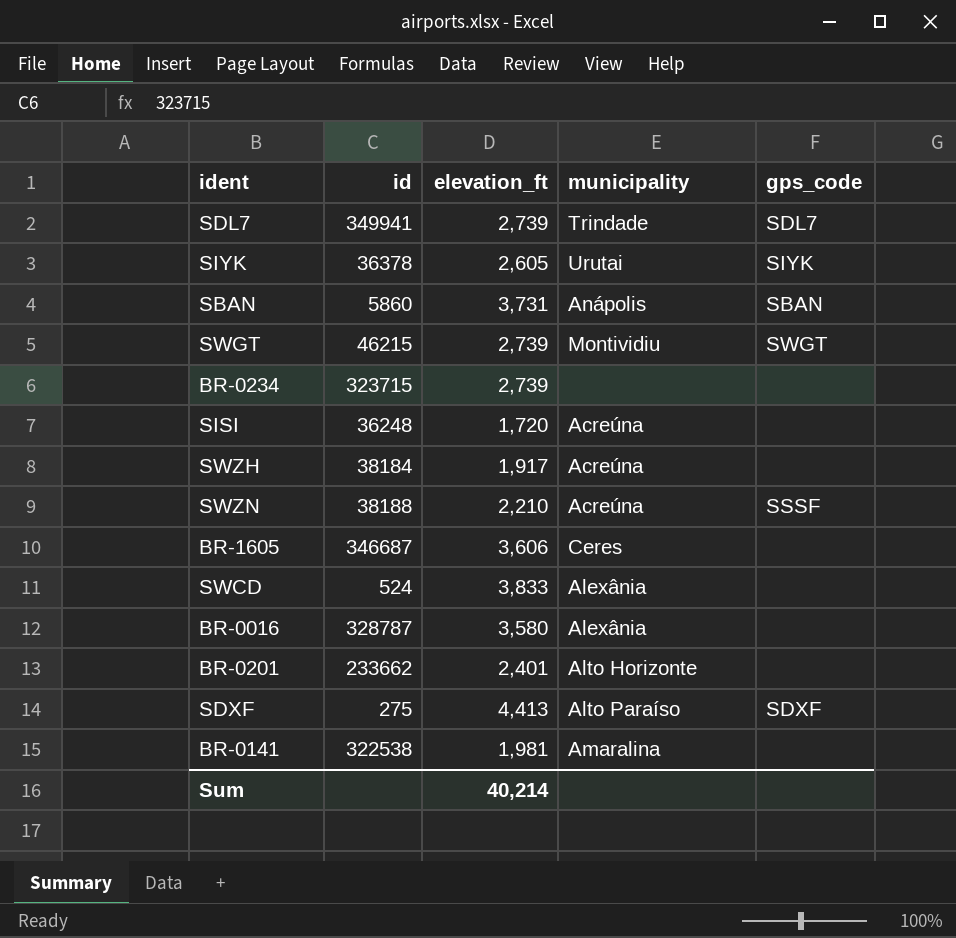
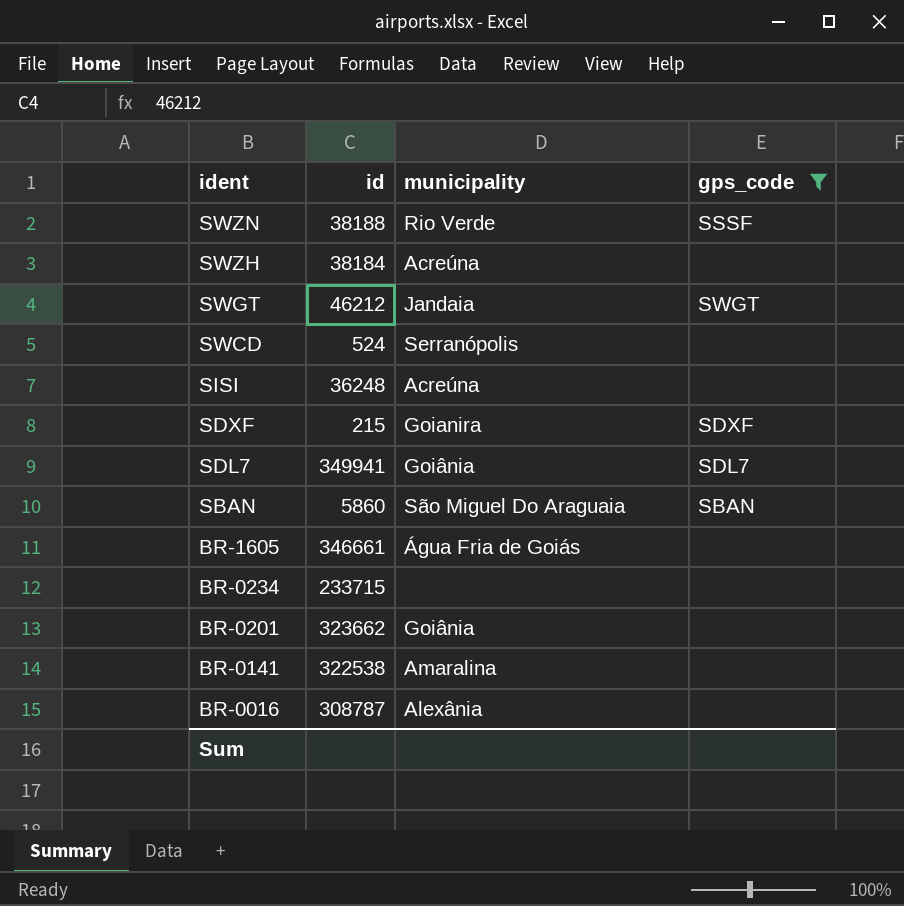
filter: none -> gps_code != SIYK
row order: none -> ident descending
column elevation_ft | position: 3 -> none
SWZN | municipality: Acreúna -> Rio Verde
SWGT | id: 46215 -> 46212
SWGT | municipality: Montividiu -> Jandaia
SWCD | municipality: Alexânia -> Serranópolis
SDXF | id: 275 -> 215
SDXF | municipality: Alto Paraíso -> Goianira
SDL7 | municipality: Trindade -> Goiânia
SBAN | municipality: Anápolis -> São Miguel Do Araguaia
BR-1605 | id: 346687 -> 346661
BR-1605 | municipality: Ceres -> Água Fria de Goiás
BR-0234 | id: 323715 -> 233715
BR-0201 | id: 233662 -> 323662
BR-0201 | municipality: Alto Horizonte -> Goiânia
BR-0016 | id: 328787 -> 308787

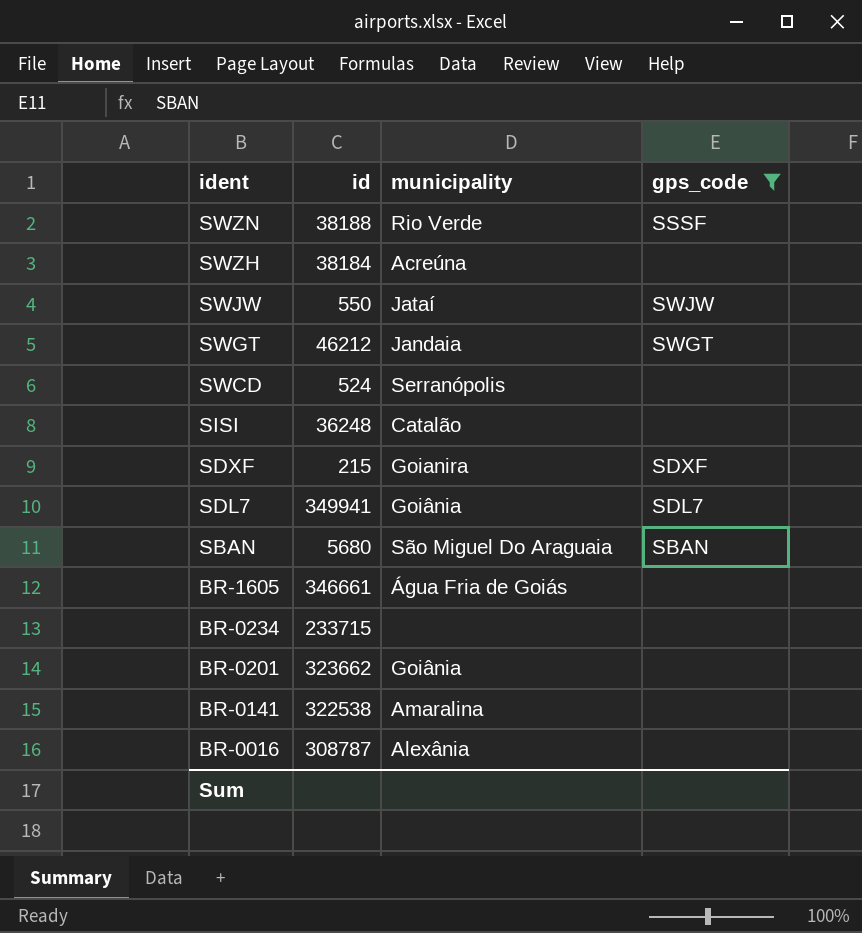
row SWJW: none -> 550 | Jataí | SWJW
SISI | municipality: Acreúna -> Catalão
SBAN | id: 5860 -> 5680

